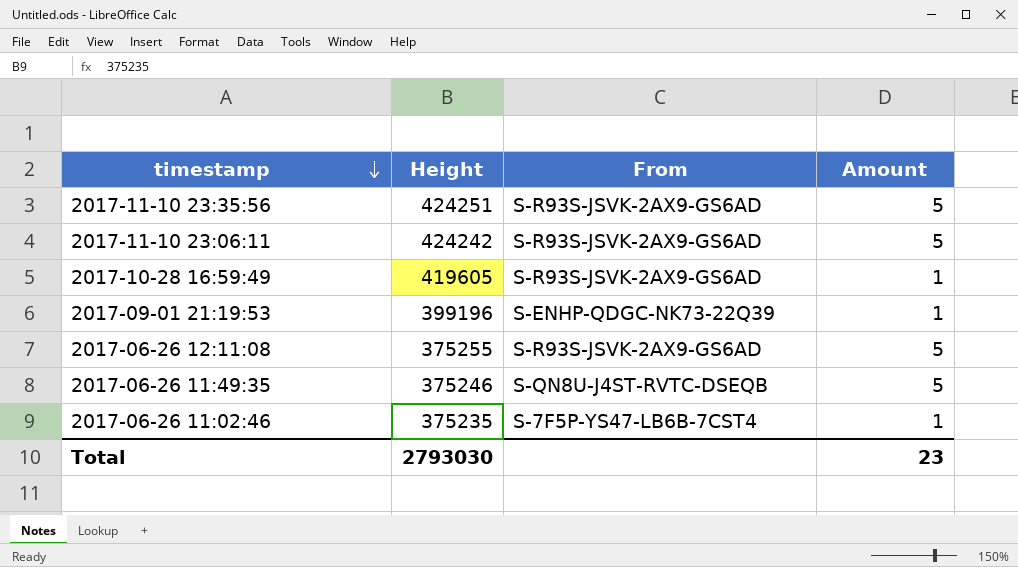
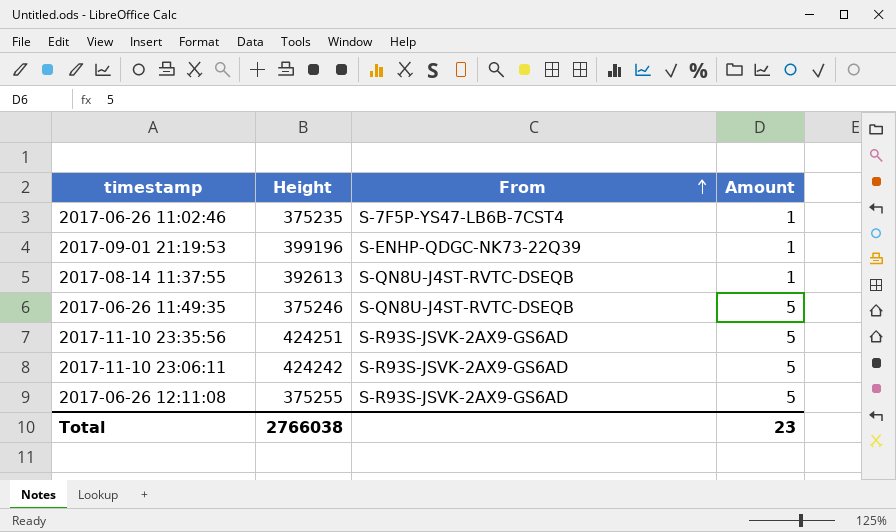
row order: timestamp descending -> From ascending
row 2017-10-28 16:59:49: 419605 | S-R93S-JSVK-2AX9-GS6AD | 1 -> none
row 2017-08-14 11:37:55: none -> 392613 | S-QN8U-J4ST-RVTC-DSEQB | 1
Total | Height: 2793030 -> 2766038

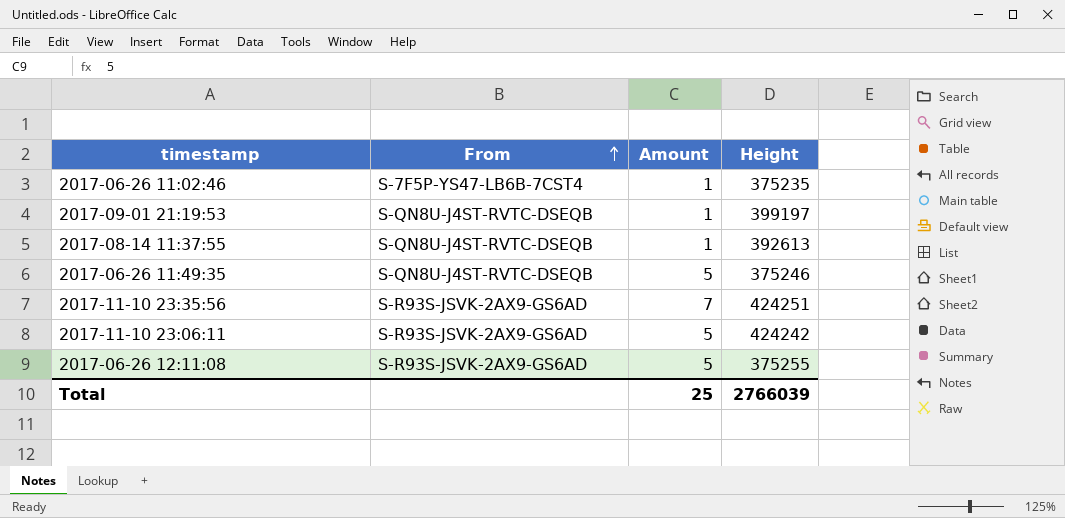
column Height | position: 2 -> 4
2017-09-01 21:19:53 | From: S-ENHP-QDGC-NK73-22Q39 -> S-QN8U-J4ST-RVTC-DSEQB
2017-09-01 21:19:53 | Height: 399196 -> 399197
2017-11-10 23:35:56 | Amount: 5 -> 7
Total | Amount: 23 -> 25
Total | Height: 2766038 -> 2766039

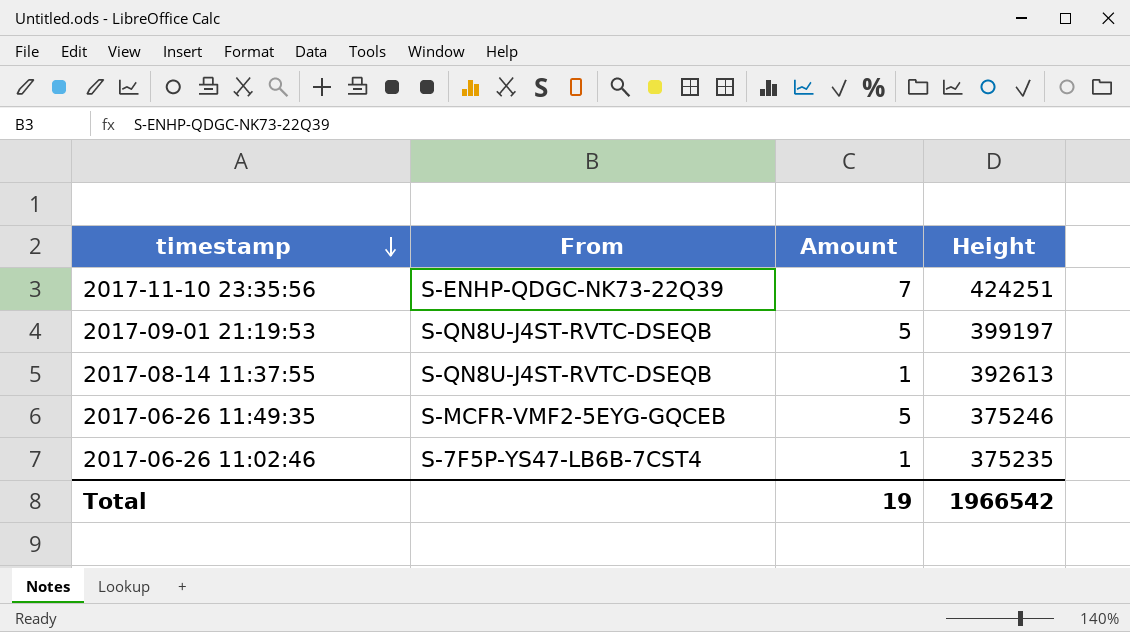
row order: From ascending -> timestamp descending
row 2017-11-10 23:06:11: S-R93S-JSVK-2AX9-GS6AD | 5 | 424242 -> none
row 2017-06-26 12:11:08: S-R93S-JSVK-2AX9-GS6AD | 5 | 375255 -> none
2017-11-10 23:35:56 | From: S-R93S-JSVK-2AX9-GS6AD -> S-ENHP-QDGC-NK73-22Q39
2017-09-01 21:19:53 | Amount: 1 -> 5
2017-06-26 11:49:35 | From: S-QN8U-J4ST-RVTC-DSEQB -> S-MCFR-VMF2-5EYG-GQCEB
Total | Amount: 25 -> 19
Total | Height: 2766039 -> 1966542

